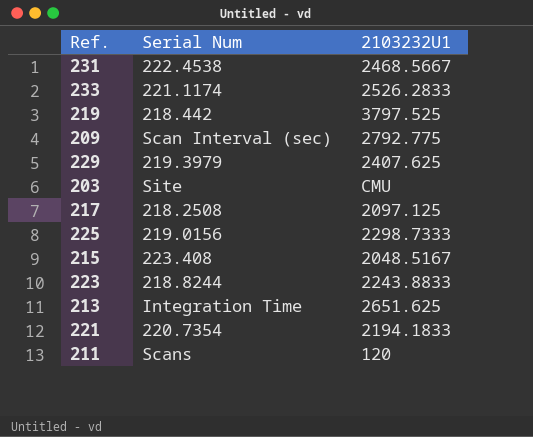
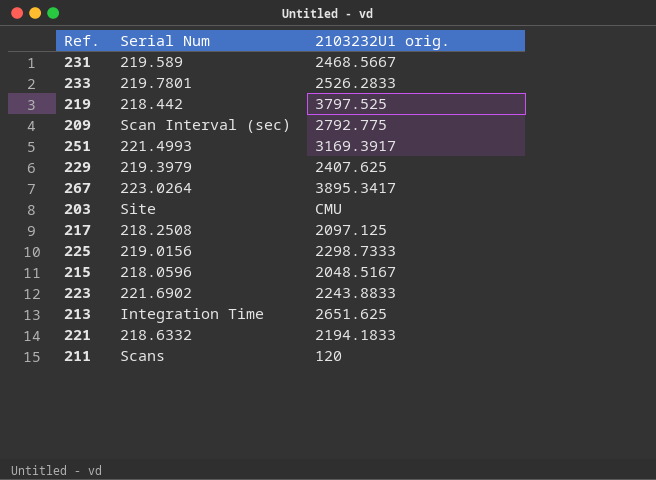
column name: 2103232U1 -> 2103232U1 orig.
231 | Serial Num: 222.4538 -> 219.589
233 | Serial Num: 221.1174 -> 219.7801
row 251: none -> 221.4993 | 3169.3917
row 267: none -> 223.0264 | 3895.3417
215 | Serial Num: 223.408 -> 218.0596
223 | Serial Num: 218.8244 -> 221.6902
221 | Serial Num: 220.7354 -> 218.6332

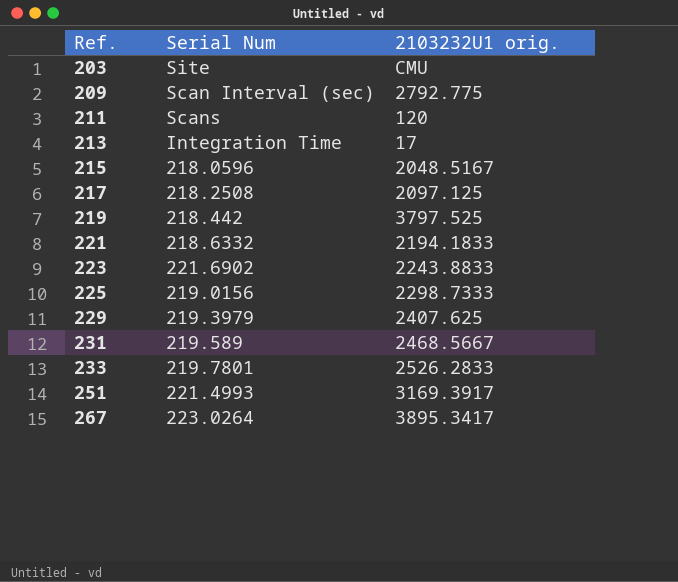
row order: none -> Ref. ascending
213 | 2103232U1 orig.: 2651.625 -> 17

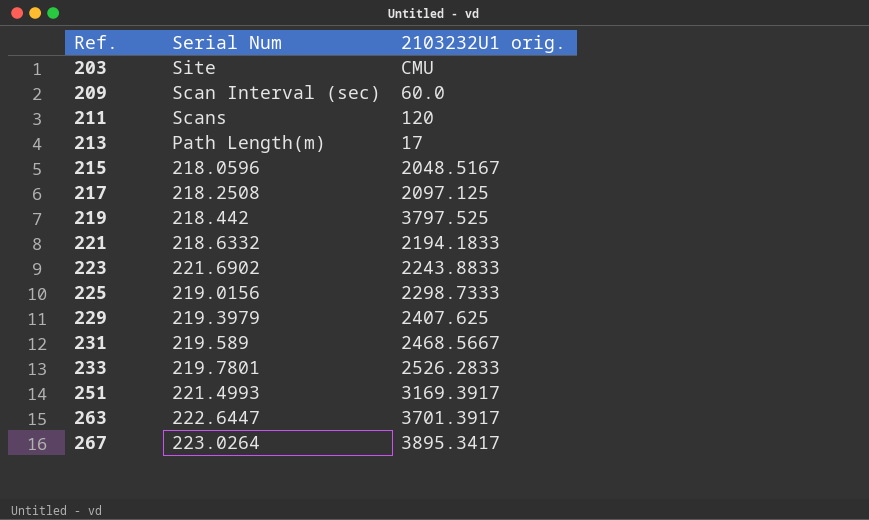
209 | 2103232U1 orig.: 2792.775 -> 60.0
213 | Serial Num: Integration Time -> Path Length(m)
row 263: none -> 222.6447 | 3701.3917

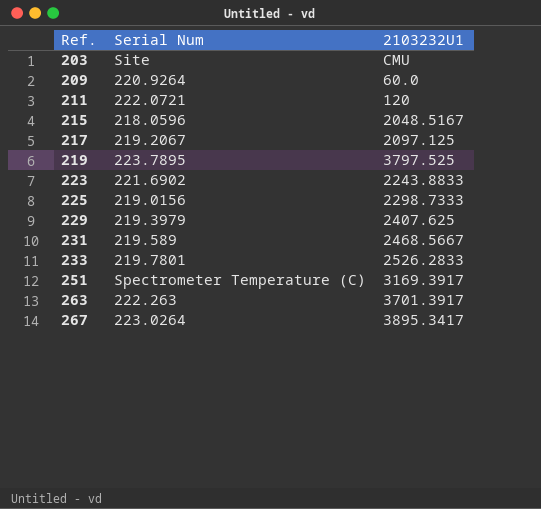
column name: 2103232U1 orig. -> 2103232U1
row 213: Path Length(m) | 17 -> none
row 221: 218.6332 | 2194.1833 -> none
209 | Serial Num: Scan Interval (sec) -> 220.9264
211 | Serial Num: Scans -> 222.0721
217 | Serial Num: 218.2508 -> 219.2067
219 | Serial Num: 218.442 -> 223.7895
251 | Serial Num: 221.4993 -> Spectrometer Temperature (C)
263 | Serial Num: 222.6447 -> 222.263

